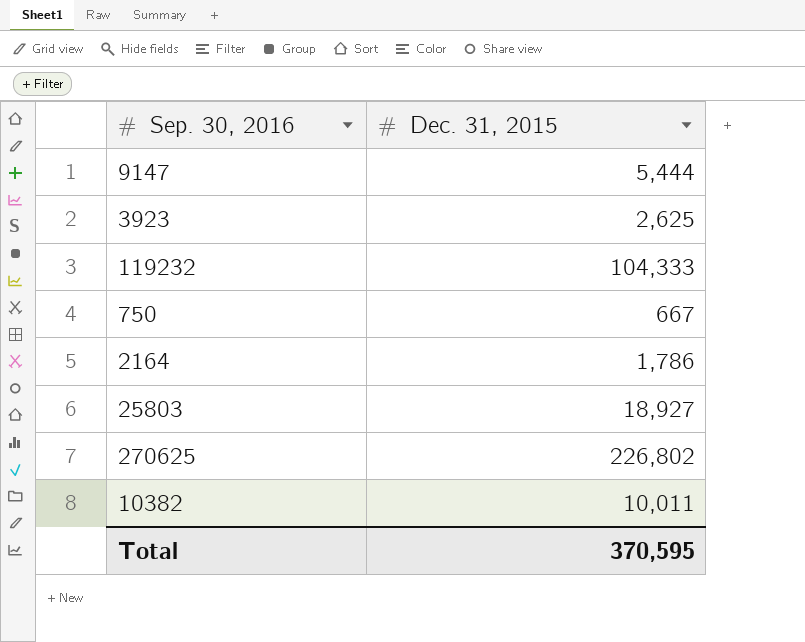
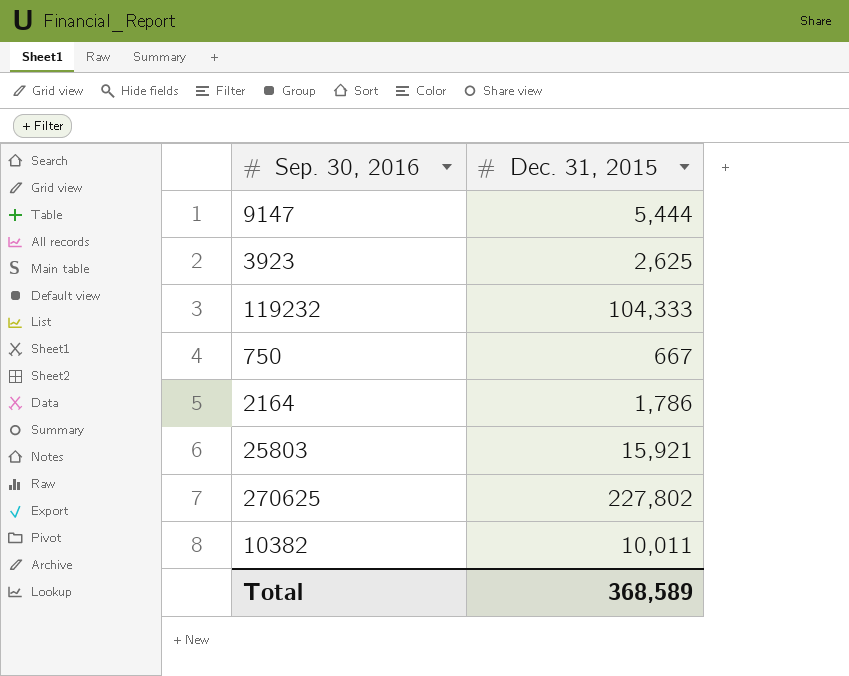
25803 | Dec. 31, 2015: 18,927 -> 15,921
270625 | Dec. 31, 2015: 226,802 -> 227,802
Total | Dec. 31, 2015: 370,595 -> 368,589

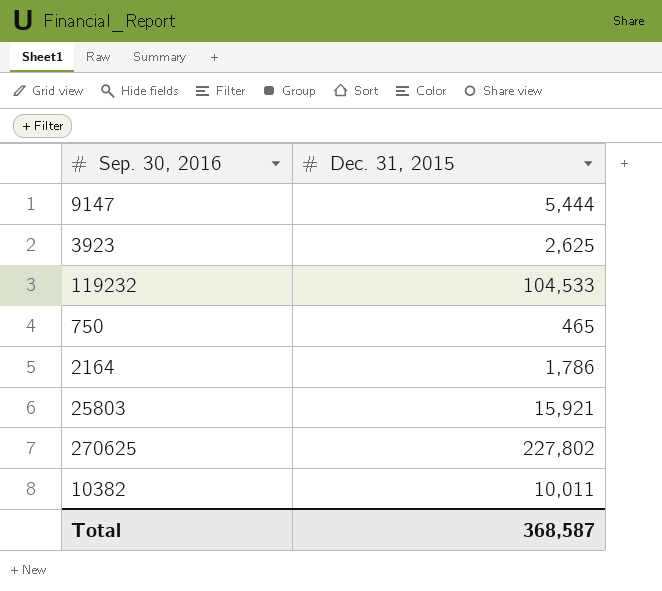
119232 | Dec. 31, 2015: 104,333 -> 104,533
750 | Dec. 31, 2015: 667 -> 465
Total | Dec. 31, 2015: 368,589 -> 368,587

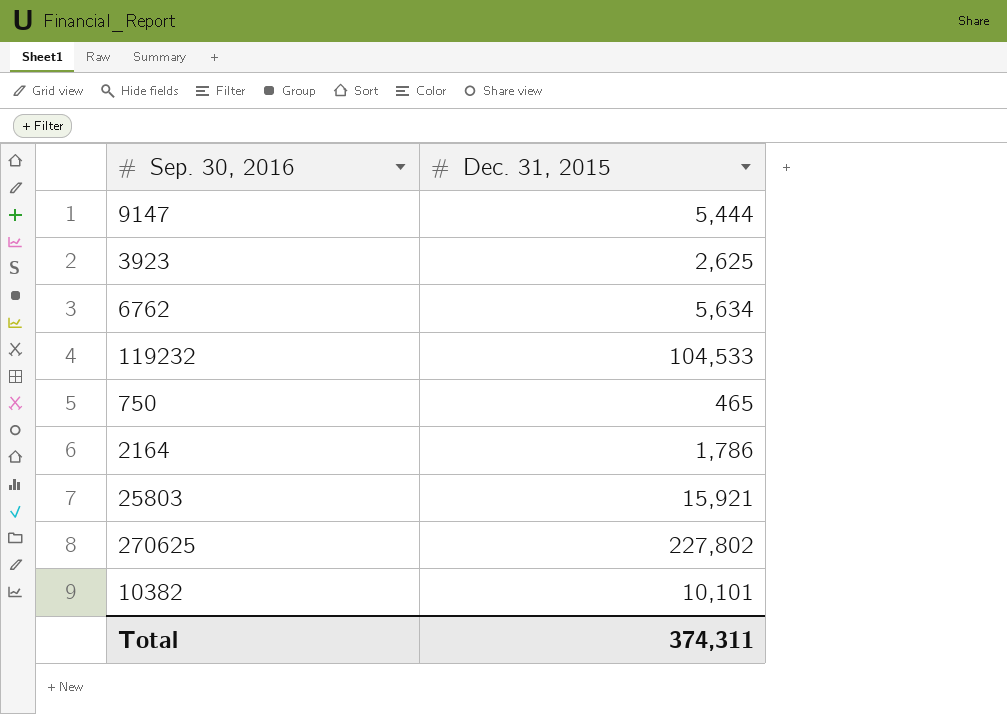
row 6762: none -> 5,634
10382 | Dec. 31, 2015: 10,011 -> 10,101
Total | Dec. 31, 2015: 368,587 -> 374,311

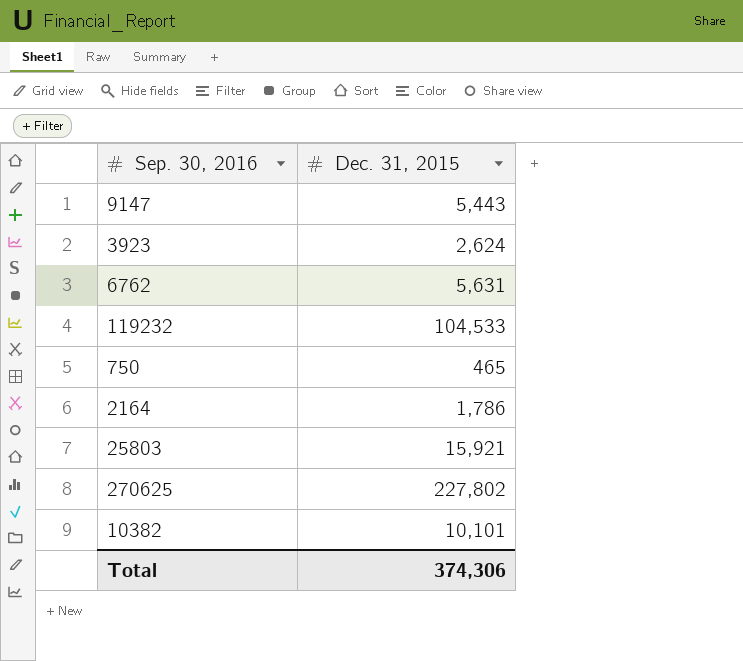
9147 | Dec. 31, 2015: 5,444 -> 5,443
3923 | Dec. 31, 2015: 2,625 -> 2,624
6762 | Dec. 31, 2015: 5,634 -> 5,631
Total | Dec. 31, 2015: 374,311 -> 374,306

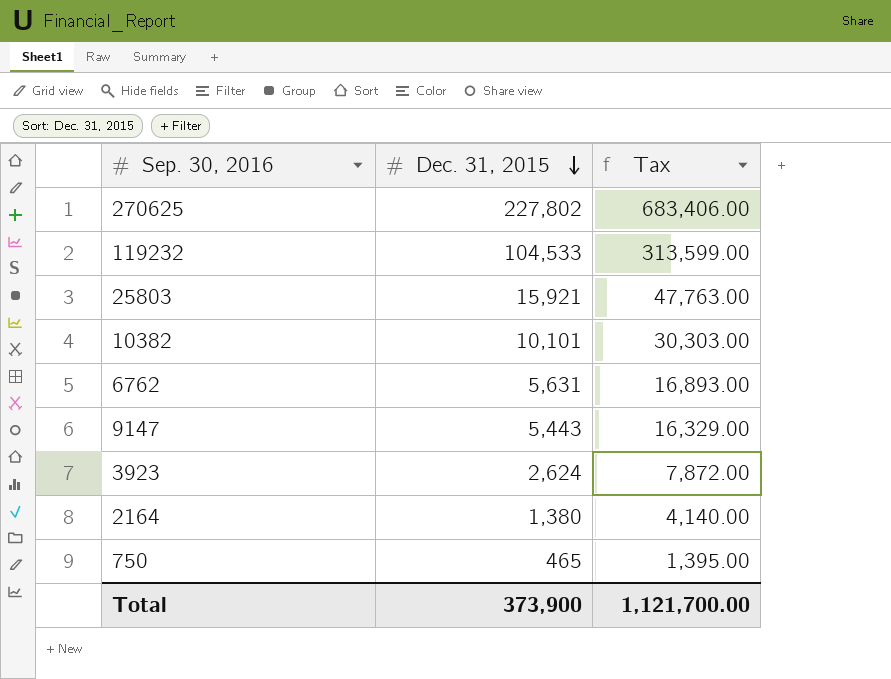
row order: none -> Dec. 31, 2015 descending
column Tax | formula: none -> [Dec. 31, 2015] * 3
2164 | Dec. 31, 2015: 1,786 -> 1,380
Total | Dec. 31, 2015: 374,306 -> 373,900

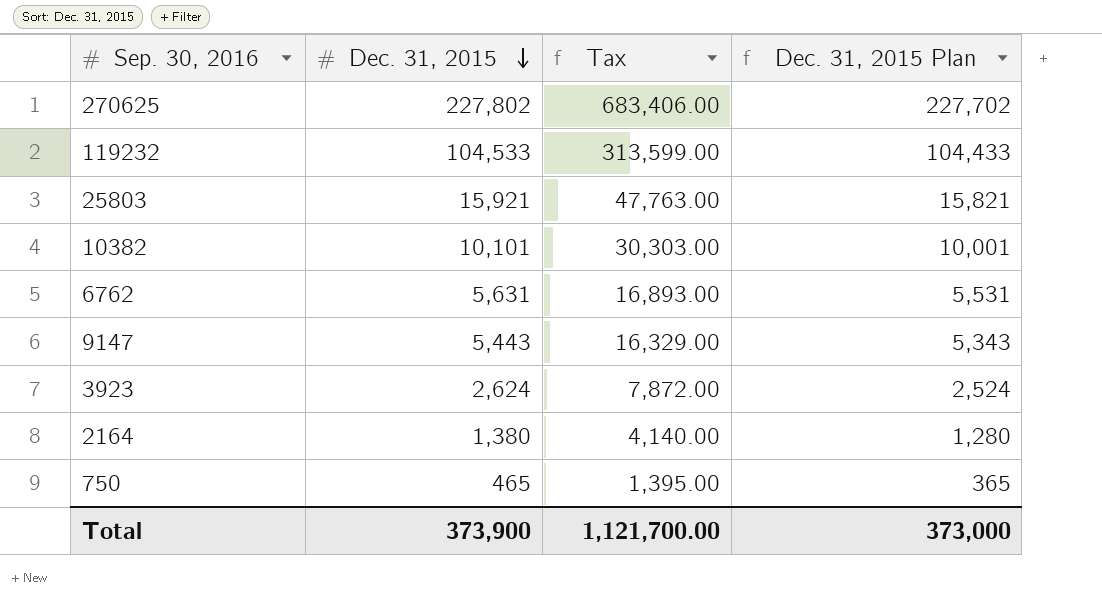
column Dec. 31, 2015 Plan | formula: none -> [Dec. 31, 2015] - 100

